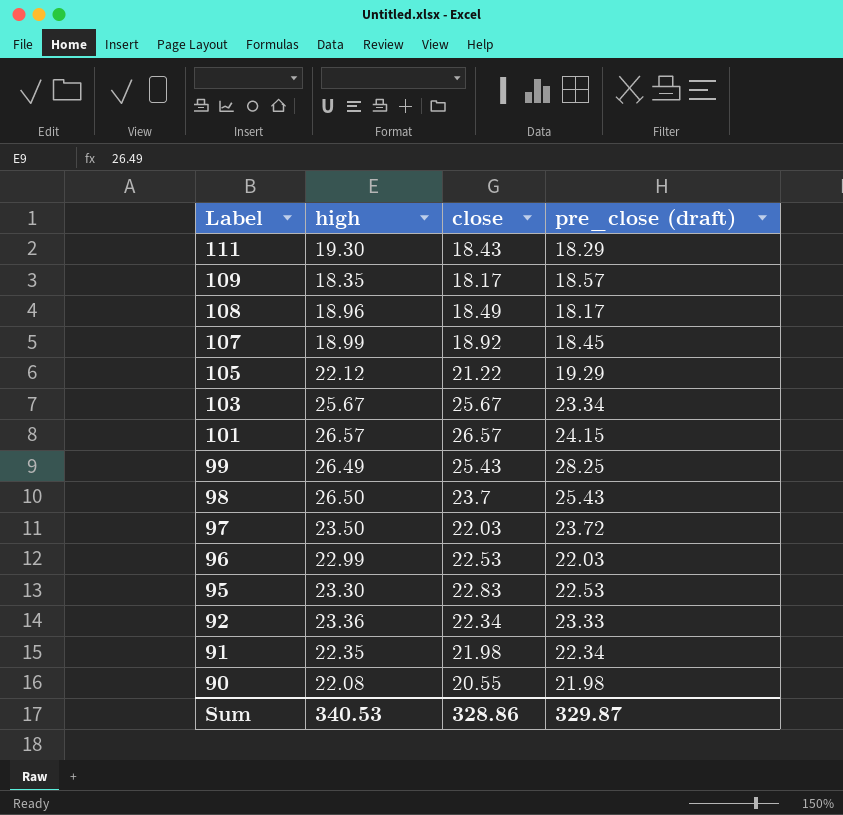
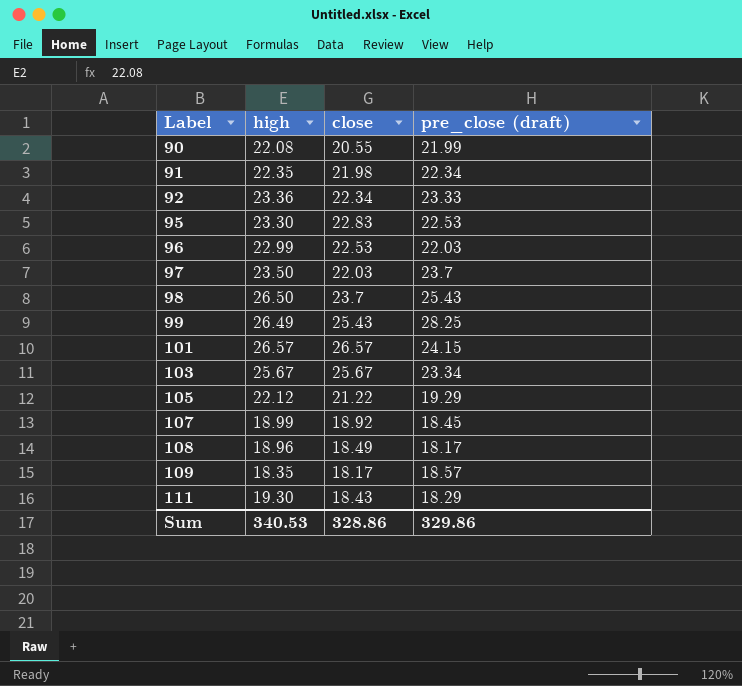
row order: Label descending -> Label ascending
90 | pre_close (draft): 21.98 -> 21.99
97 | pre_close (draft): 23.72 -> 23.7
Sum | pre_close (draft): 329.87 -> 329.86

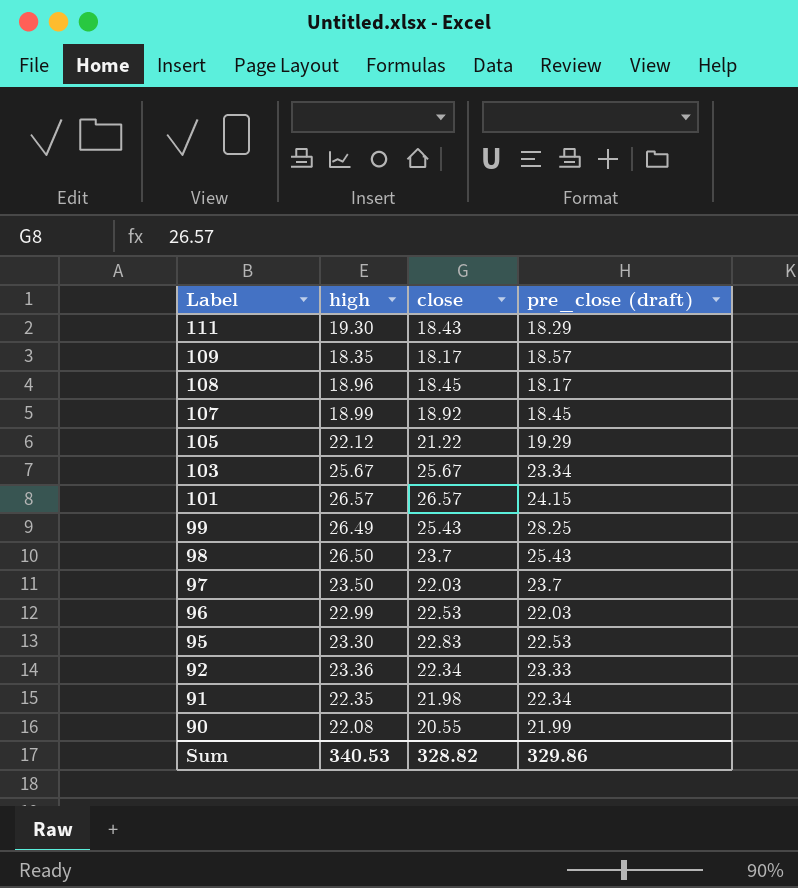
row order: Label ascending -> Label descending
108 | close: 18.49 -> 18.45
Sum | close: 328.86 -> 328.82

